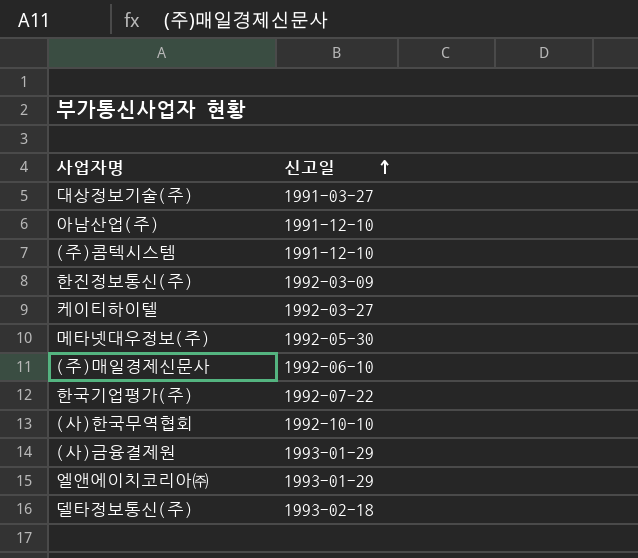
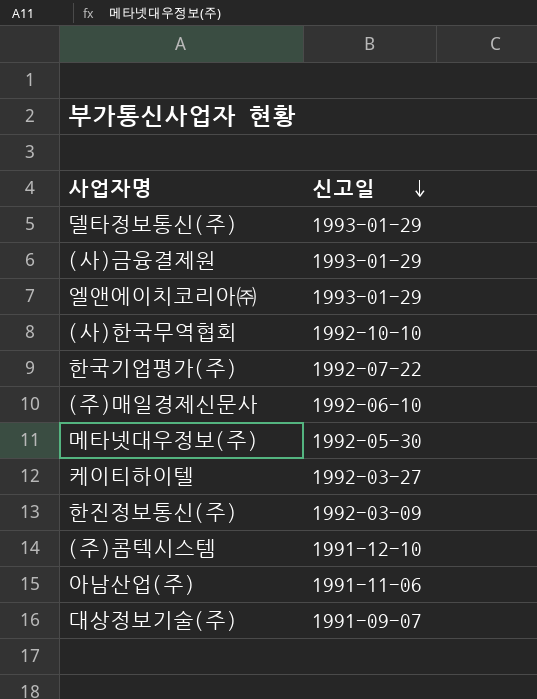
row order: 신고일 ascending -> 신고일 descending
델타정보통신(주) | 신고일: 1993-02-18 -> 1993-01-29
아남산업(주) | 신고일: 1991-12-10 -> 1991-11-06
대상정보기술(주) | 신고일: 1991-03-27 -> 1991-09-07

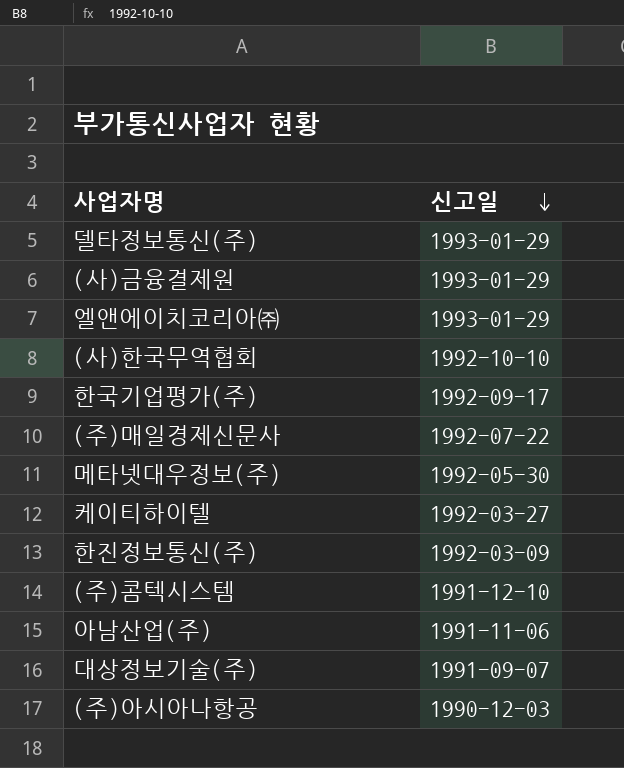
한국기업평가(주) | 신고일: 1992-07-22 -> 1992-09-17
(주)매일경제신문사 | 신고일: 1992-06-10 -> 1992-07-22
row (주)아시아나항공: none -> 1990-12-03

